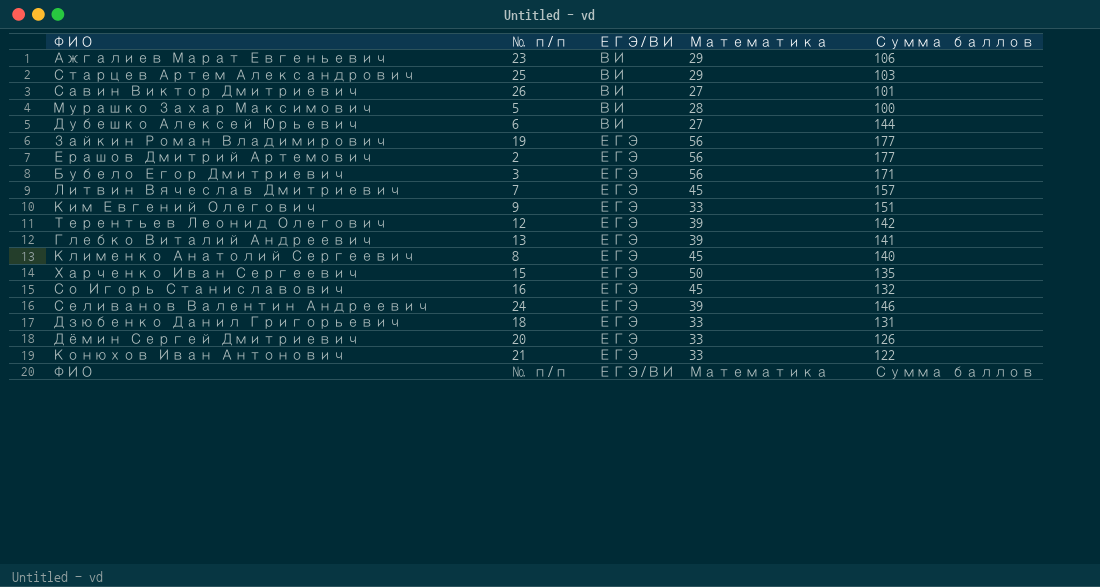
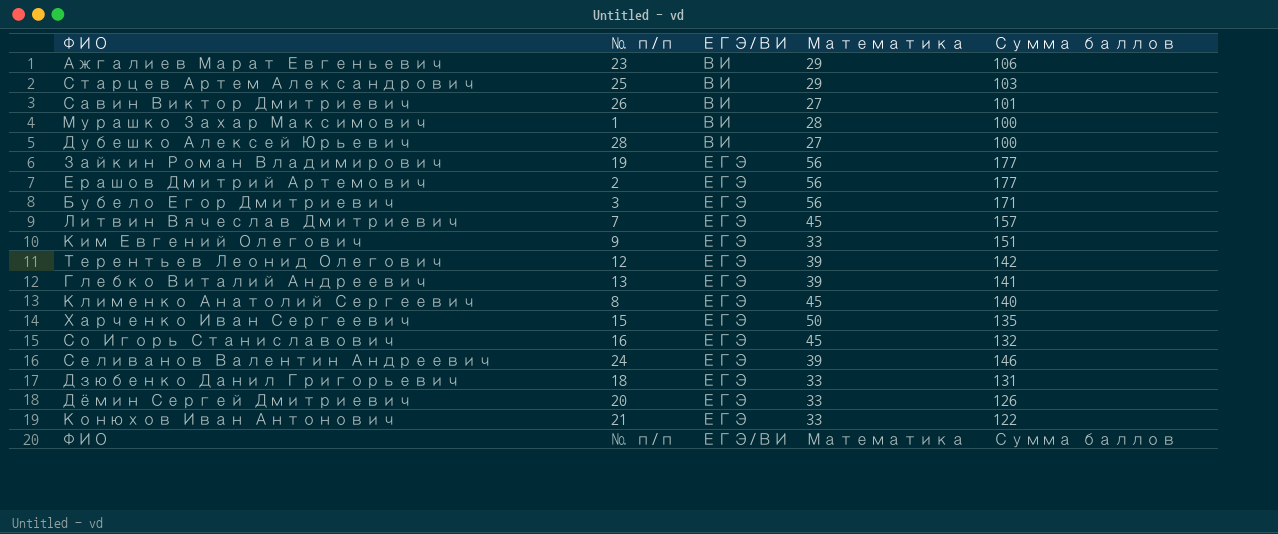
Мурашко Захар Максимович | № п/п: 5 -> 1
Дубешко Алексей Юрьевич | № п/п: 6 -> 28
Дубешко Алексей Юрьевич | Сумма баллов: 144 -> 100

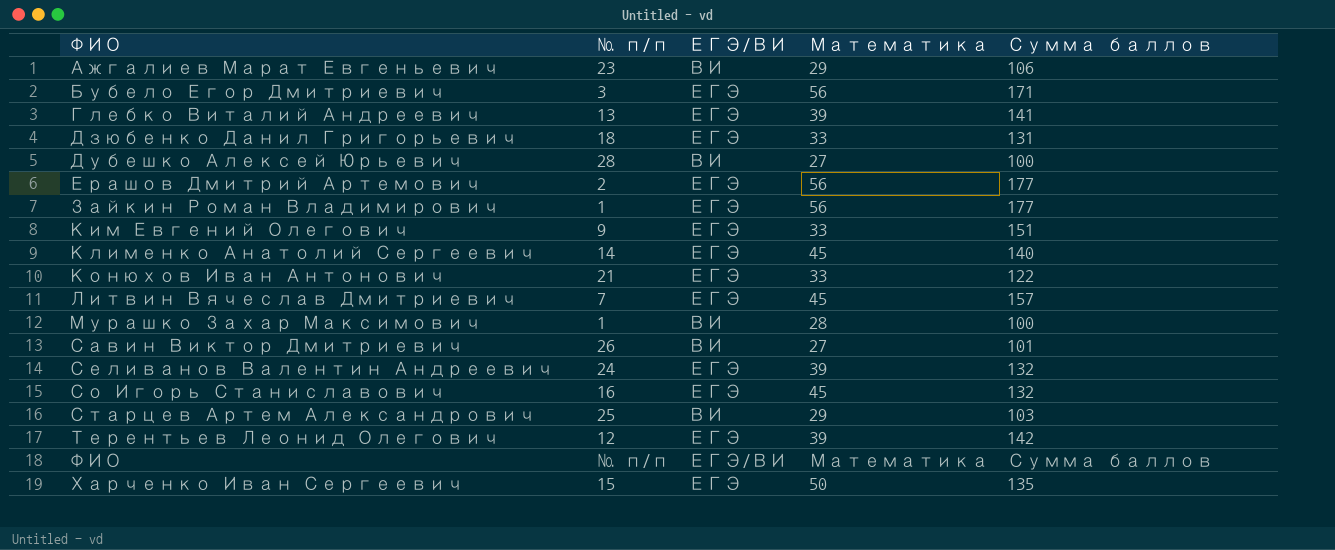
row order: ЕГЭ/ВИ ascending -> ФИО ascending
row Дёмин Сергей Дмитриевич: 20 | ЕГЭ | 33 | 126 -> none
Зайкин Роман Владимирович | № п/п: 19 -> 1
Клименко Анатолий Сергеевич | № п/п: 8 -> 14
Селиванов Валентин Андреевич | Сумма баллов: 146 -> 132

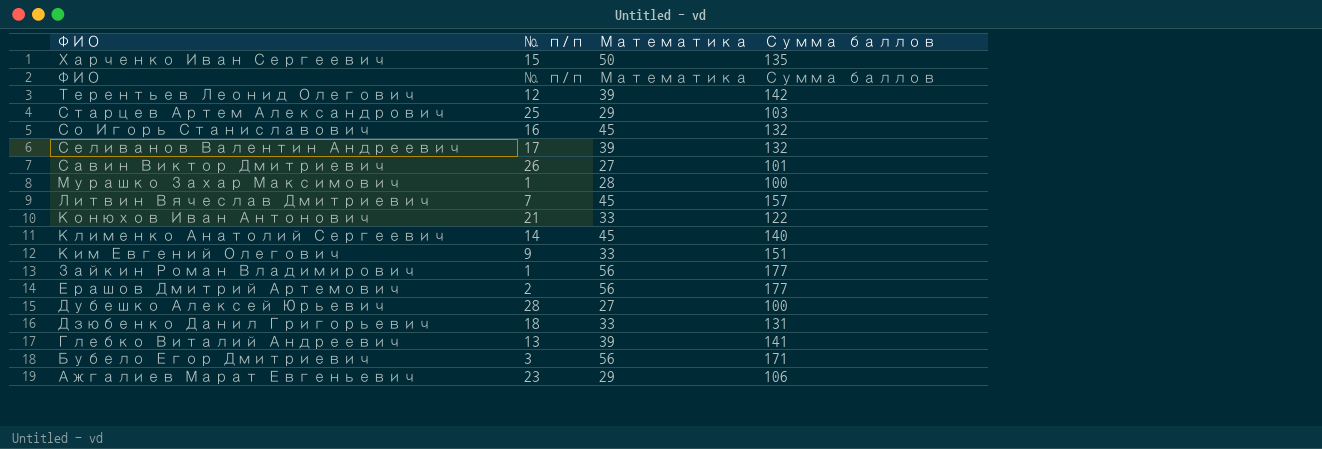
row order: ФИО ascending -> ФИО descending
column ЕГЭ/ВИ | position: 3 -> none
Селиванов Валентин Андреевич | № п/п: 24 -> 17

